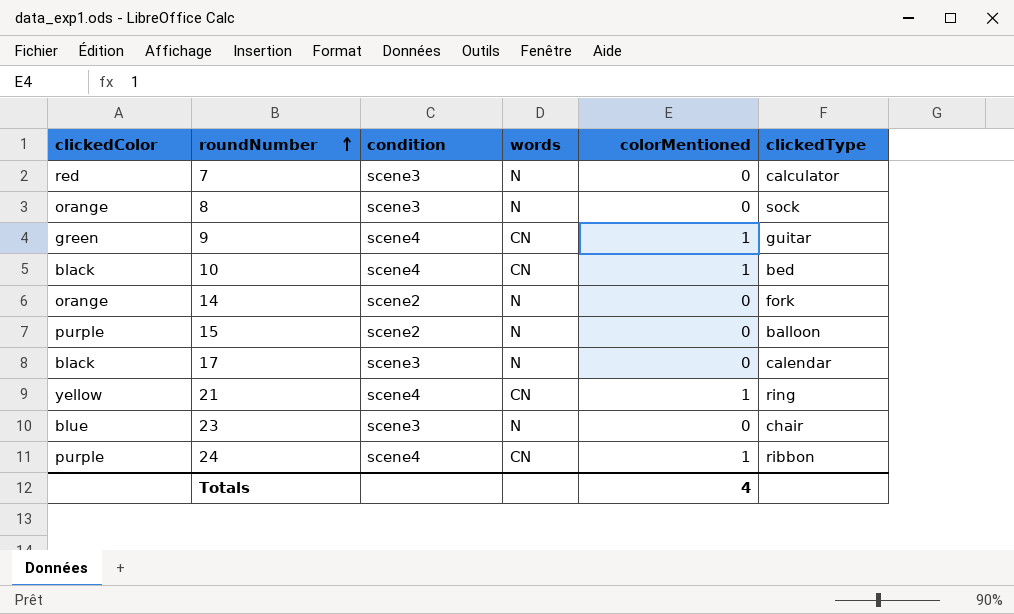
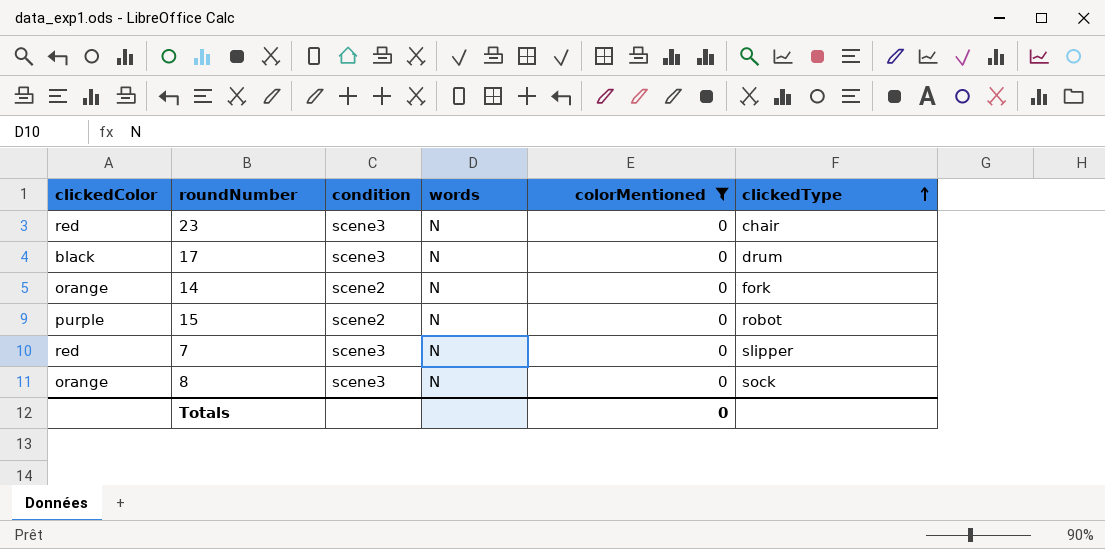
filter: none -> colorMentioned = 0
row order: roundNumber ascending -> clickedType ascending
23 | clickedColor: blue -> red
17 | clickedType: calendar -> drum
15 | clickedType: balloon -> robot
7 | clickedType: calculator -> slipper
Totals | colorMentioned: 4 -> 0

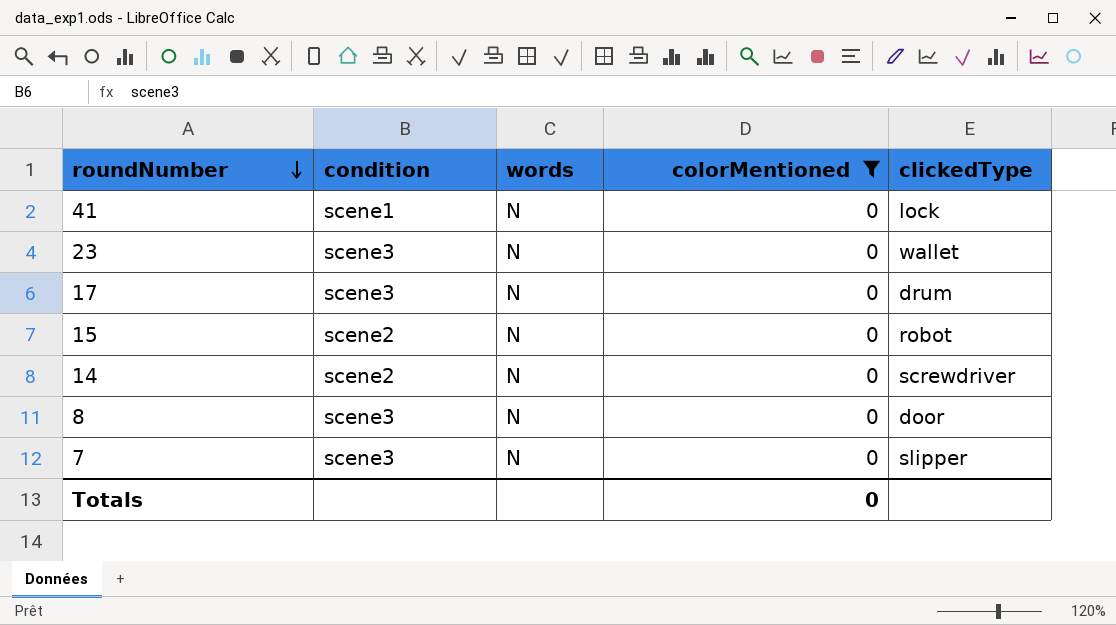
row order: clickedType ascending -> roundNumber descending
column clickedColor | position: 1 -> none
row 41: none -> scene1 | N | 0 | lock
23 | clickedType: chair -> wallet
14 | clickedType: fork -> screwdriver
8 | clickedType: sock -> door

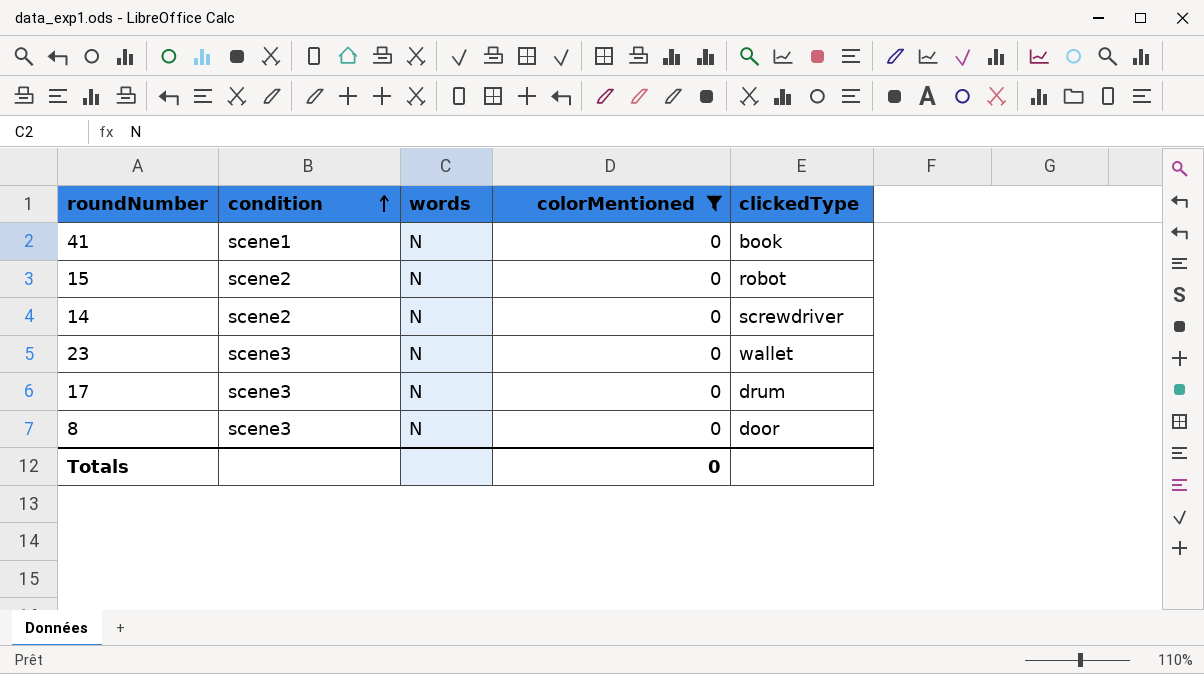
row order: roundNumber descending -> condition ascending
row 7: scene3 | N | 0 | slipper -> none
41 | clickedType: lock -> book

